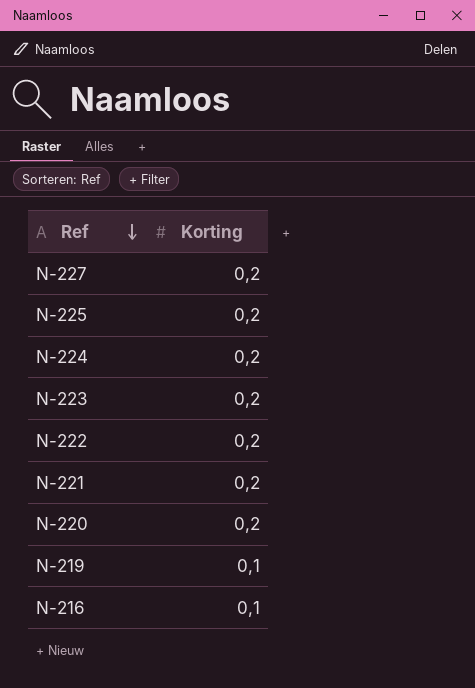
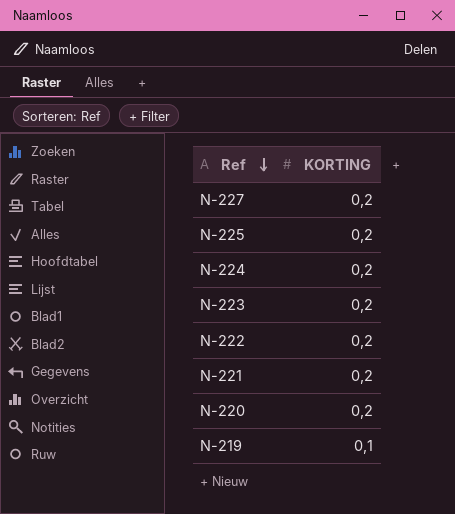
column name: Korting -> KORTING
row N-216: 0,1 -> none

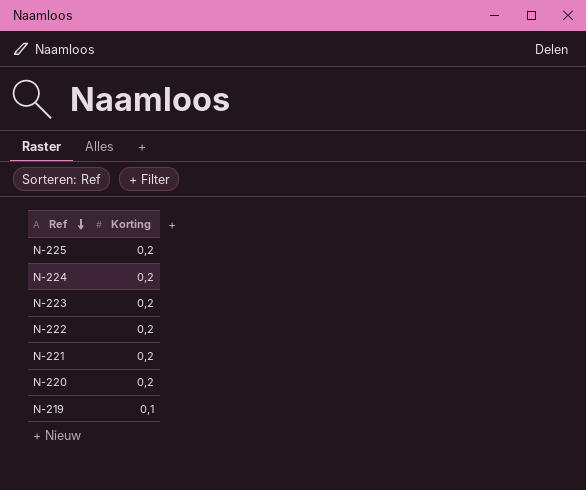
column name: KORTING -> Korting
row N-227: 0,2 -> none

